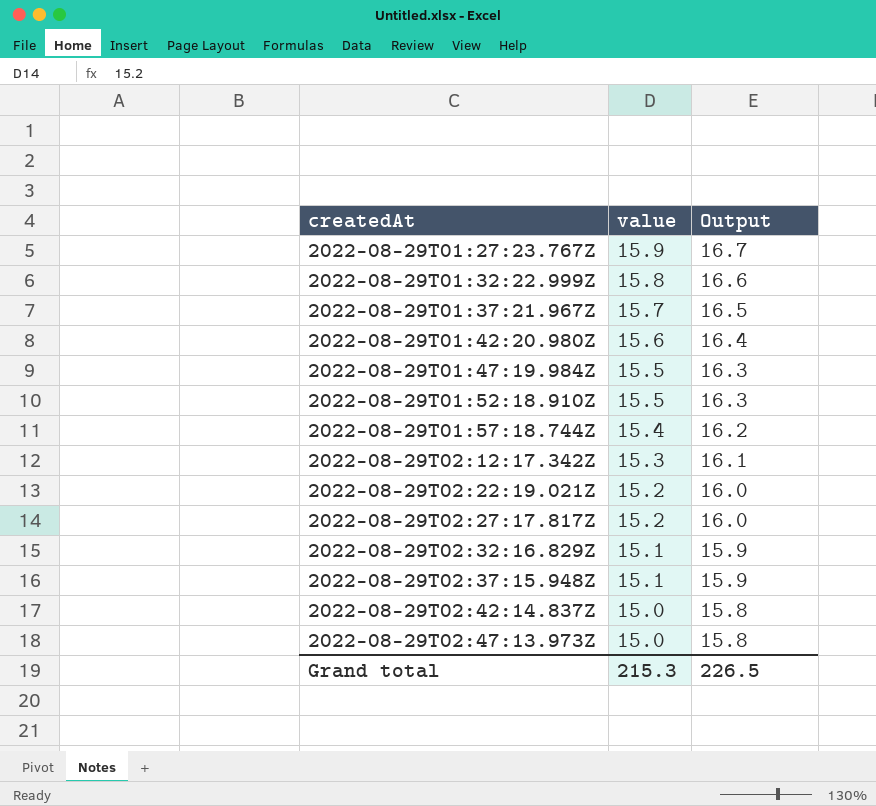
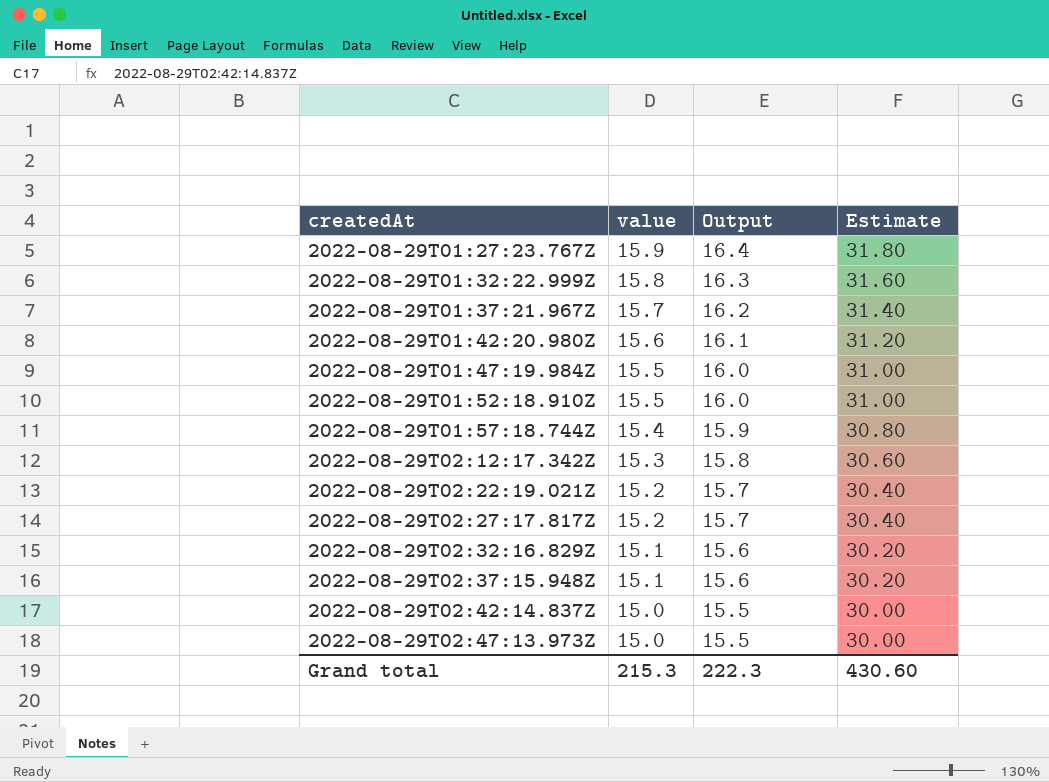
column Output | formula: [value] * 1.05 -> [value] * 1.03
column Estimate | formula: none -> [value] * 2
Grand total | Output: 226.5 -> 222.3

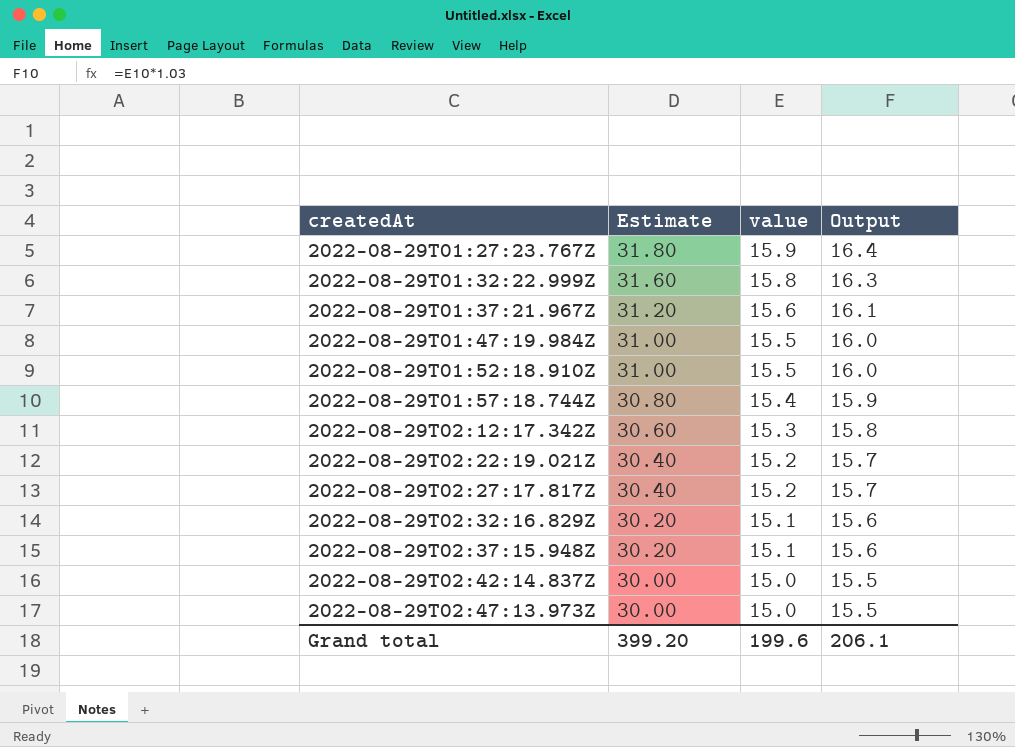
column Estimate | position: 4 -> 2
row 2022-08-29T01:42:20.980Z: 15.6 | 16.1 | 31.20 -> none
2022-08-29T01:37:21.967Z | Estimate: 31.40 -> 31.20
2022-08-29T01:37:21.967Z | value: 15.7 -> 15.6
2022-08-29T01:37:21.967Z | Output: 16.2 -> 16.1
Grand total | Estimate: 430.60 -> 399.20
Grand total | value: 215.3 -> 199.6
Grand total | Output: 222.3 -> 206.1

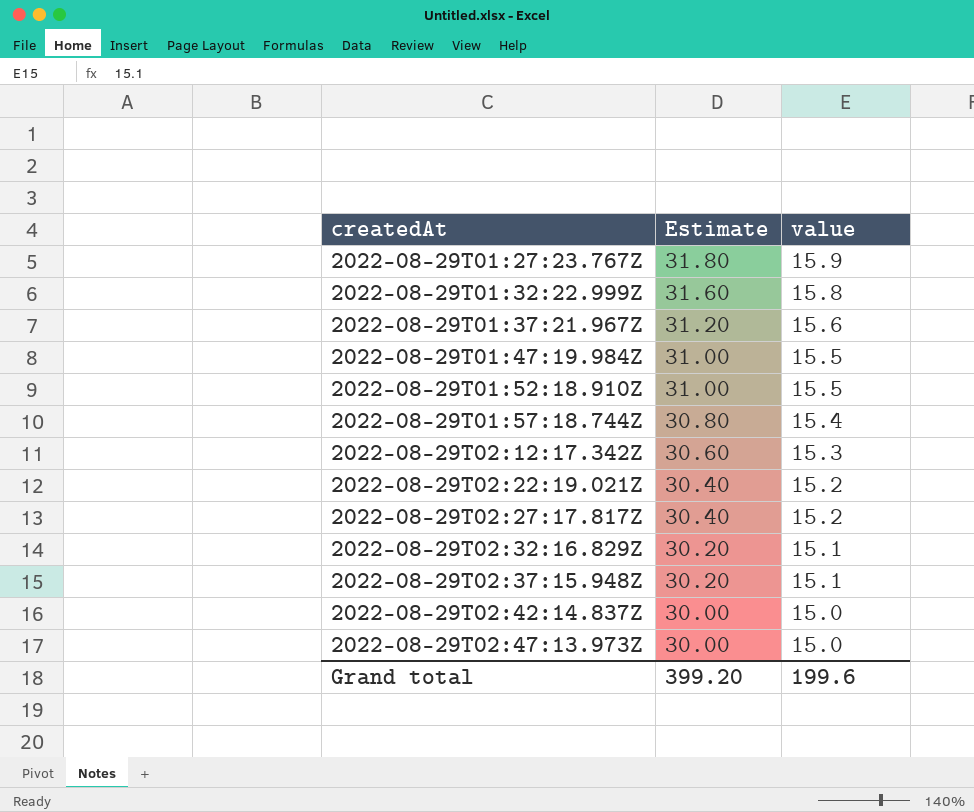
column Output | formula: [value] * 1.03 -> none

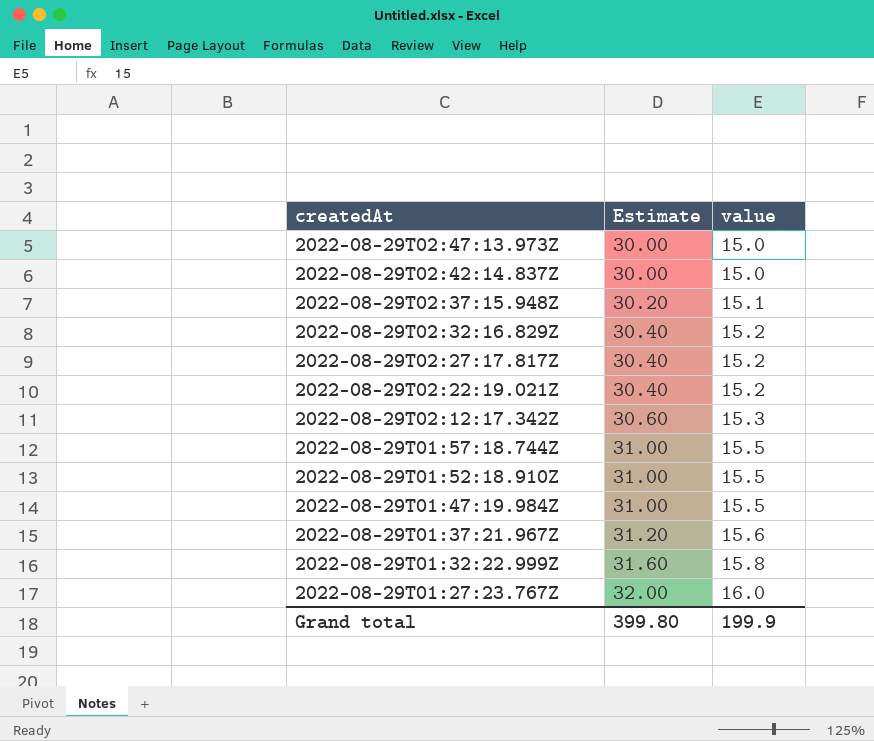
row order: createdAt ascending -> createdAt descending
2022-08-29T02:32:16.829Z | Estimate: 30.20 -> 30.40
2022-08-29T02:32:16.829Z | value: 15.1 -> 15.2
2022-08-29T01:57:18.744Z | Estimate: 30.80 -> 31.00
2022-08-29T01:57:18.744Z | value: 15.4 -> 15.5
2022-08-29T01:27:23.767Z | Estimate: 31.80 -> 32.00
2022-08-29T01:27:23.767Z | value: 15.9 -> 16.0
Grand total | Estimate: 399.20 -> 399.80
Grand total | value: 199.6 -> 199.9

